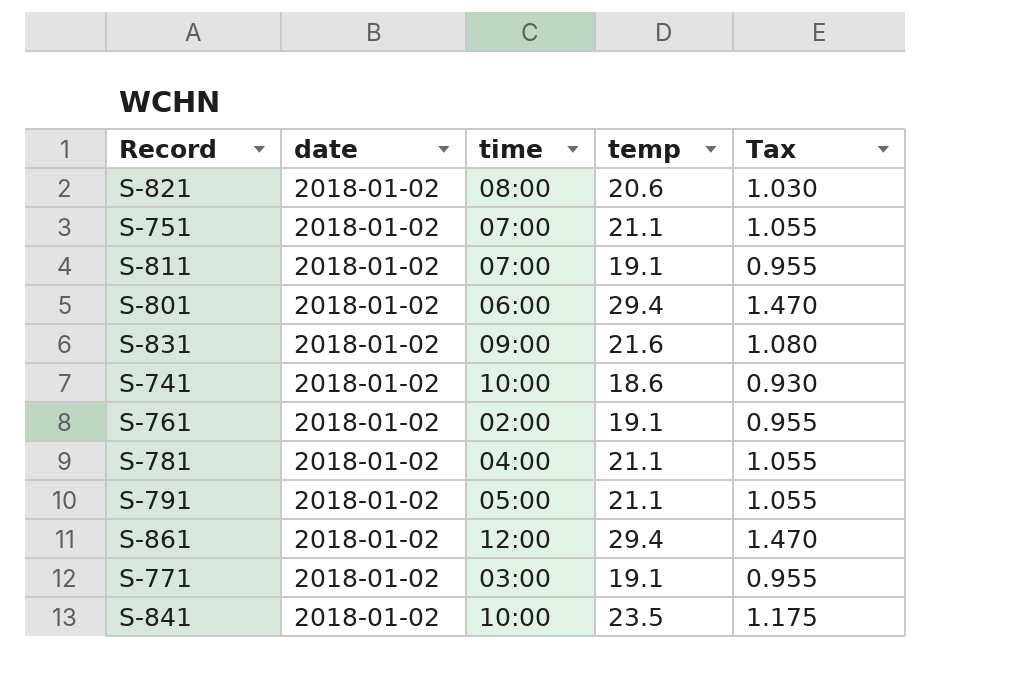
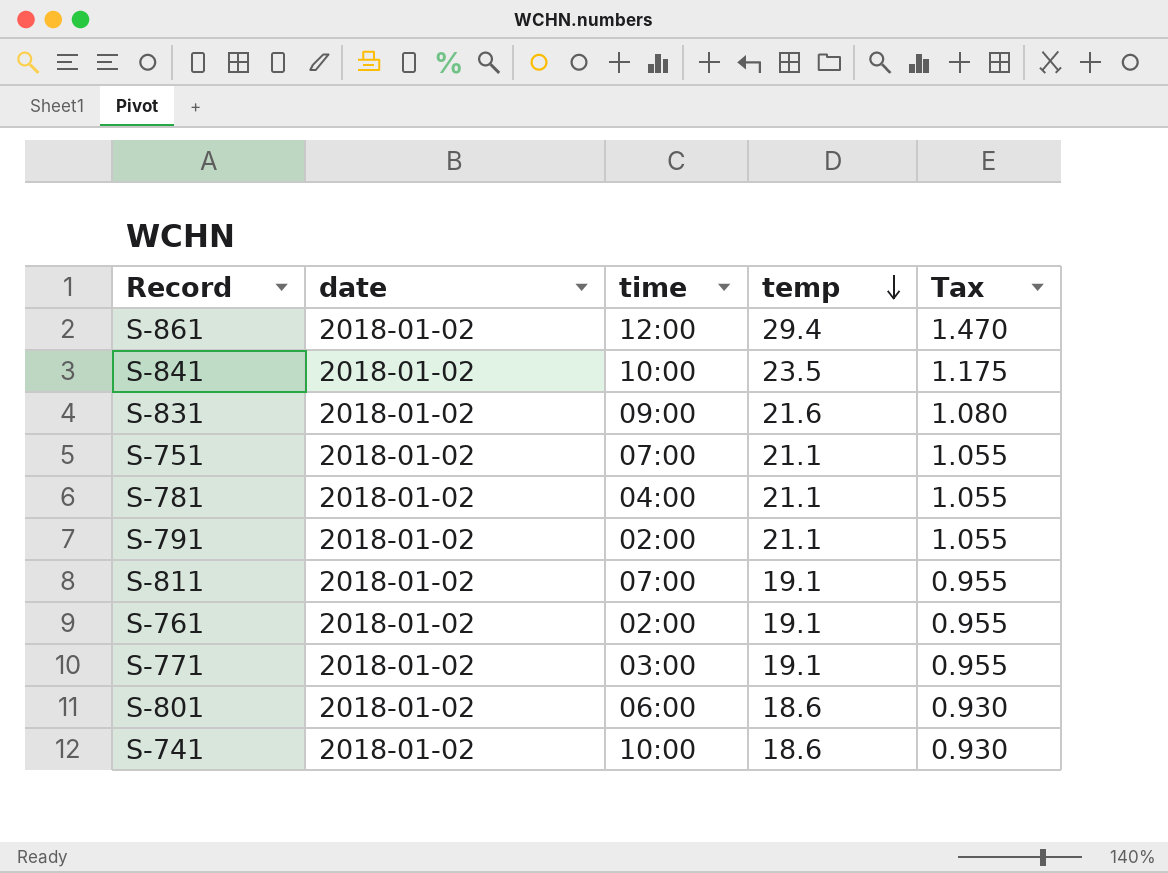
row order: none -> temp descending
row S-821: 2018-01-02 | 08:00 | 20.6 | 1.030 -> none
S-791 | time: 05:00 -> 02:00
S-801 | temp: 29.4 -> 18.6
S-801 | Tax: 1.470 -> 0.930

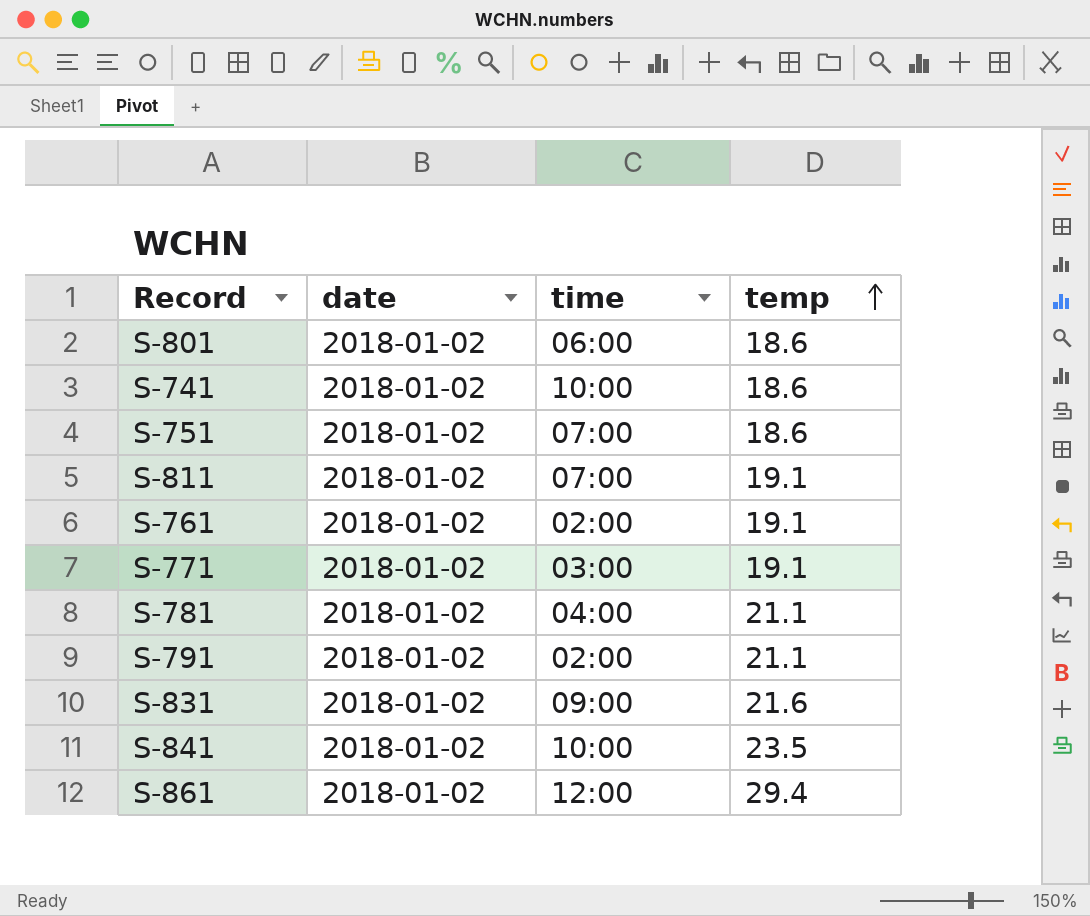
row order: temp descending -> temp ascending
column Tax | formula: [temp] * 0.05 -> none
S-751 | temp: 21.1 -> 18.6

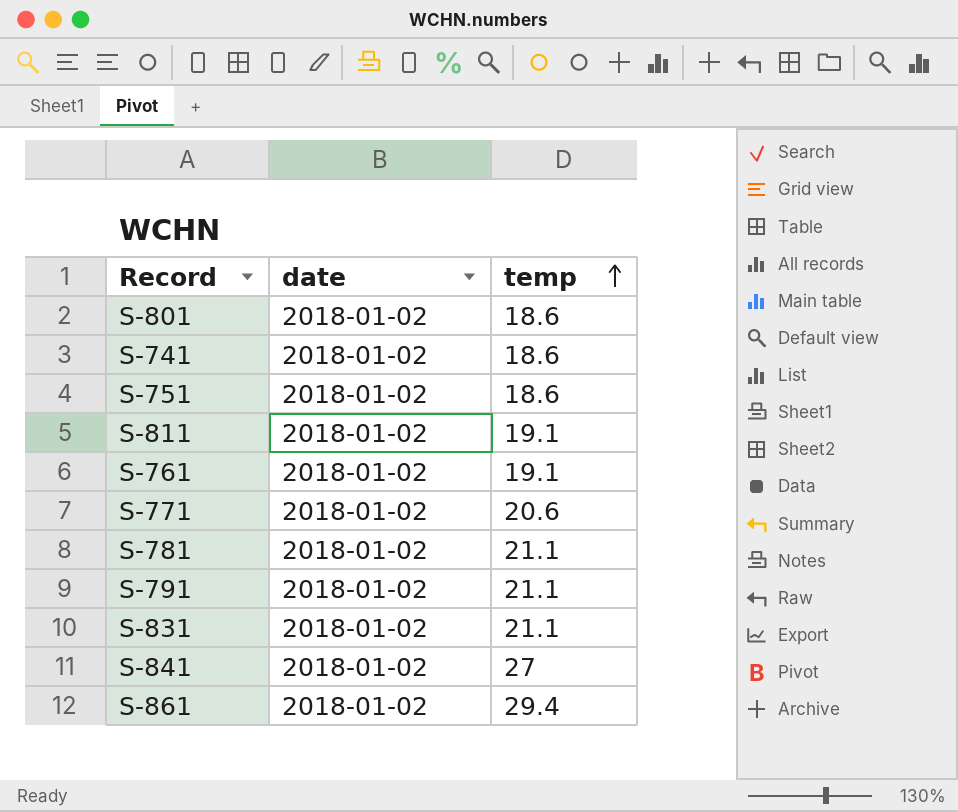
column time | position: 3 -> none
S-771 | temp: 19.1 -> 20.6
S-831 | temp: 21.6 -> 21.1
S-841 | temp: 23.5 -> 27

